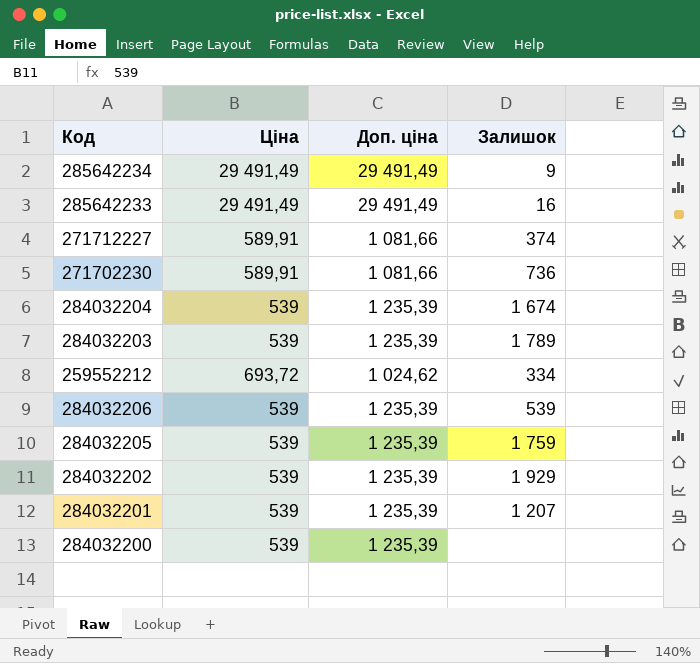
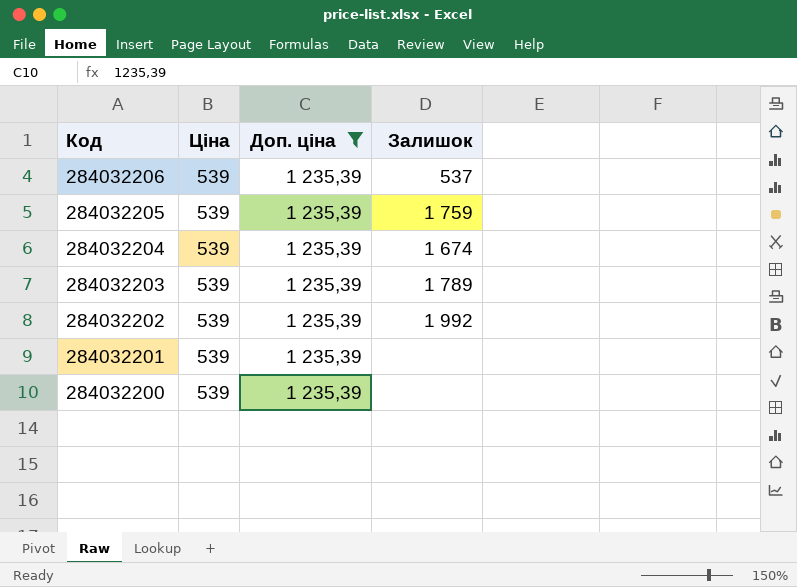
filter: none -> Доп. ціна = 1 235,39
row order: none -> Код descending
284032206 | Залишок: 539 -> 537
284032202 | Залишок: 1 929 -> 1 992
284032201 | Залишок: 1 207 -> none

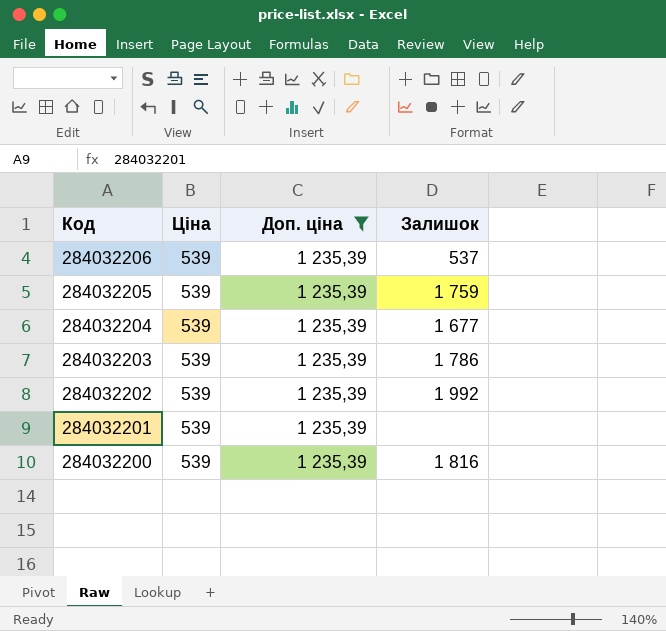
284032204 | Залишок: 1 674 -> 1 677
284032203 | Залишок: 1 789 -> 1 786
284032200 | Залишок: none -> 1 816

